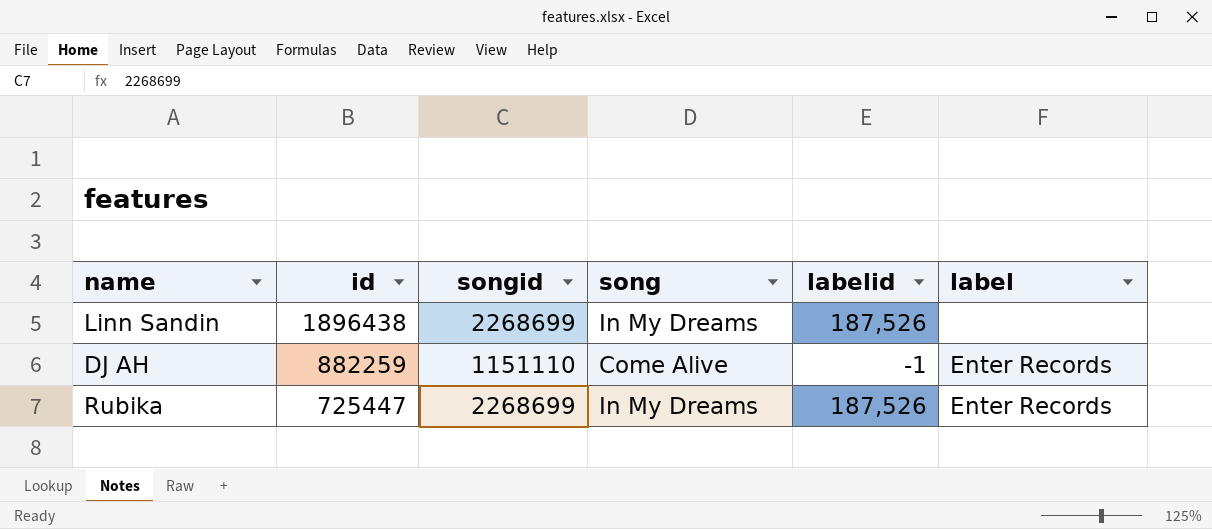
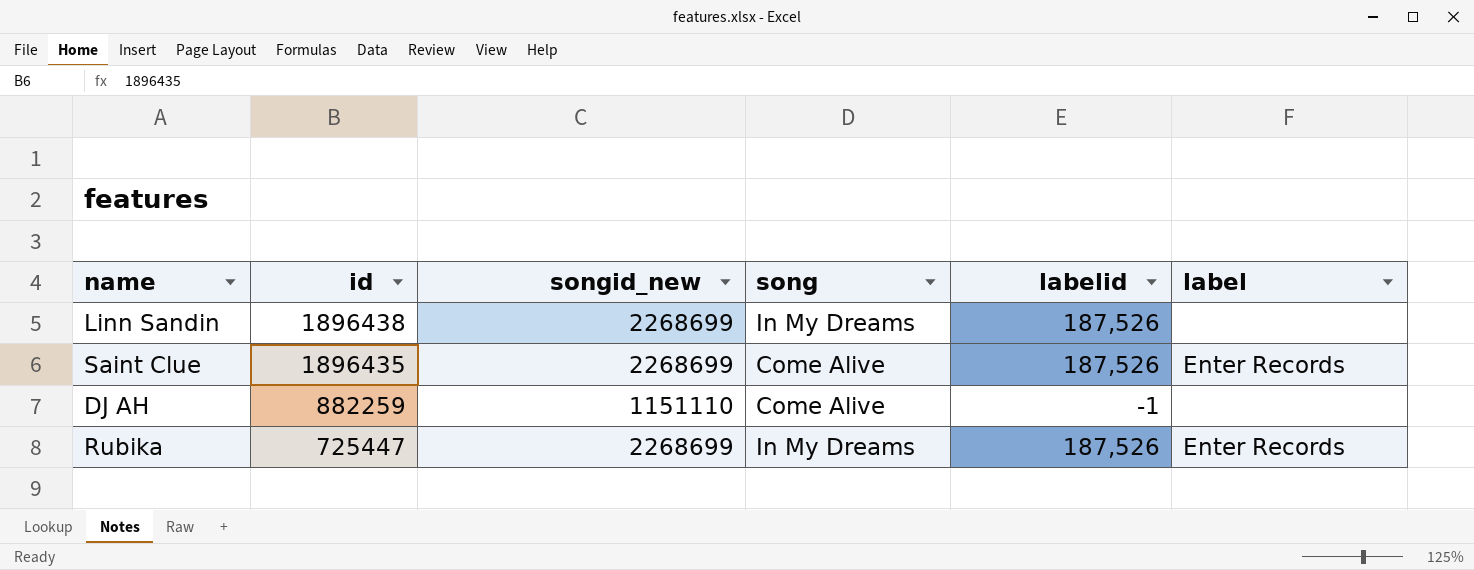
column name: songid -> songid_new
row Saint Clue: none -> 1896435 | 2268699 | Come Alive | 187,526 | Enter Records
DJ AH | label: Enter Records -> none

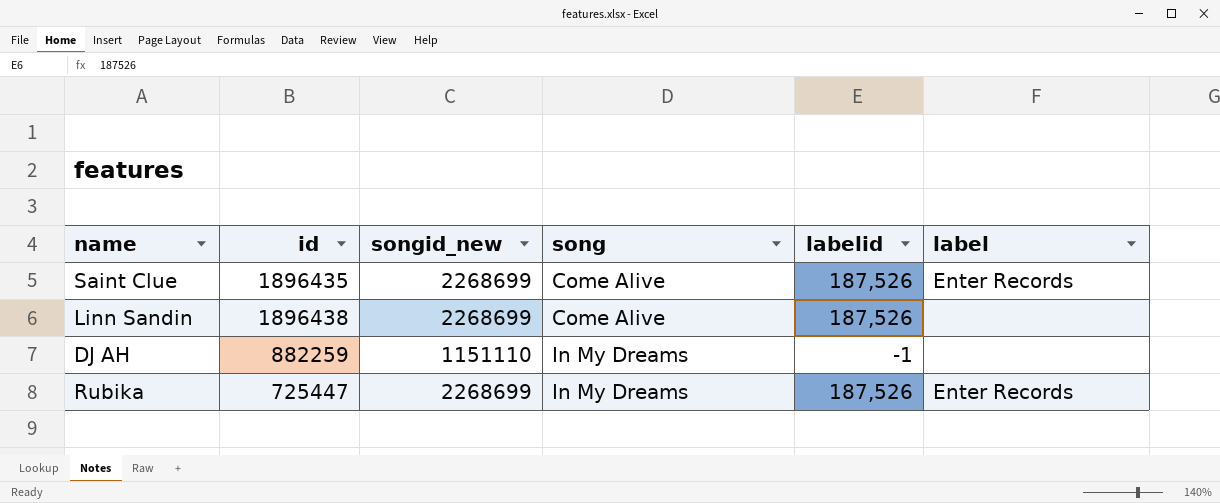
row order: id descending -> song ascending
Linn Sandin | song: In My Dreams -> Come Alive
DJ AH | song: Come Alive -> In My Dreams

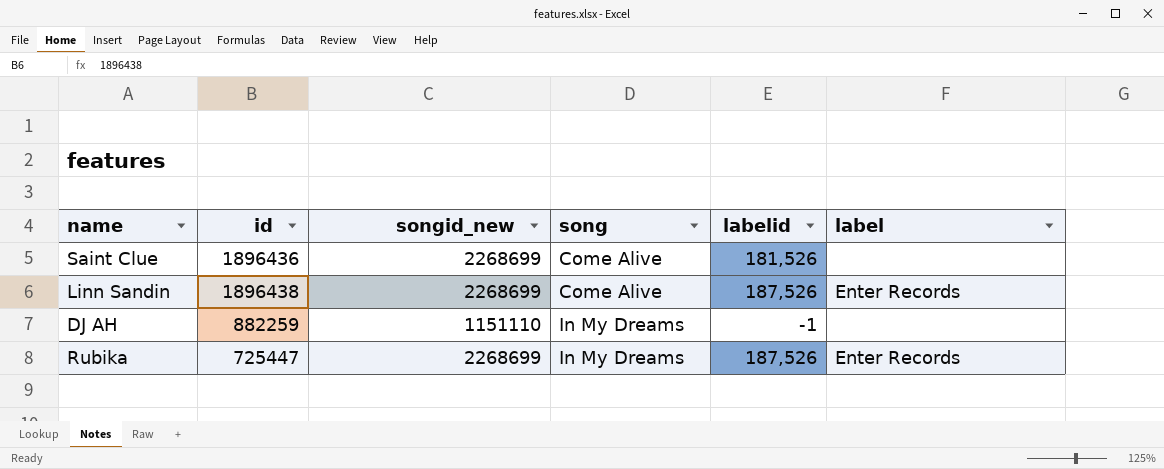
Saint Clue | id: 1896435 -> 1896436
Saint Clue | labelid: 187,526 -> 181,526
Saint Clue | label: Enter Records -> none
Linn Sandin | label: none -> Enter Records

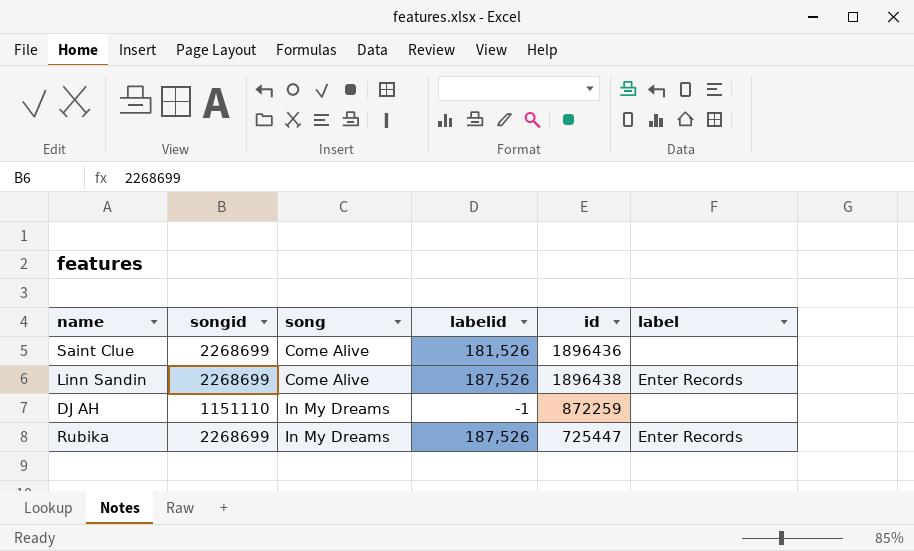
column name: songid_new -> songid
column id | position: 2 -> 5
DJ AH | id: 882259 -> 872259

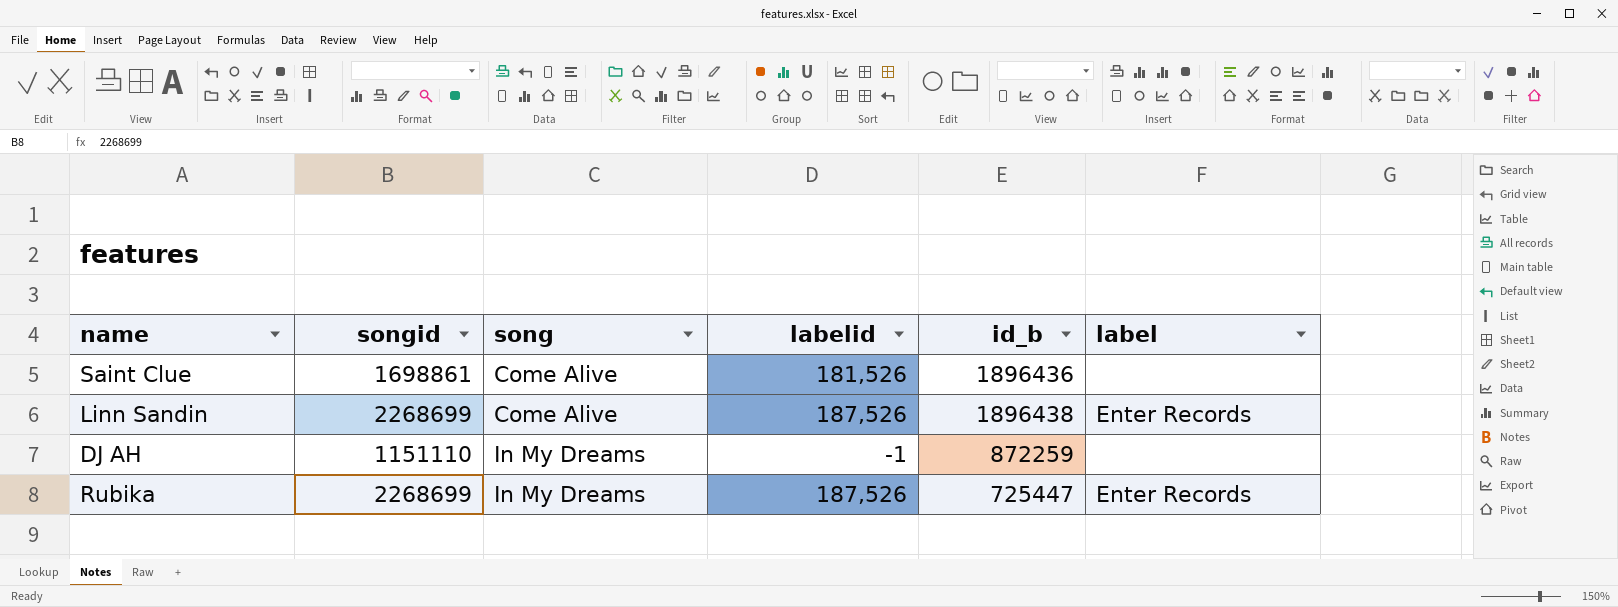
column name: id -> id_b
Saint Clue | songid: 2268699 -> 1698861

